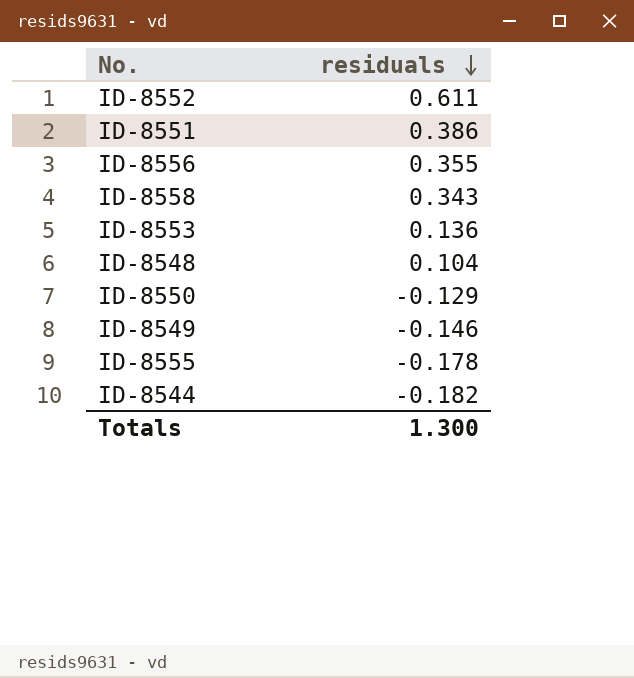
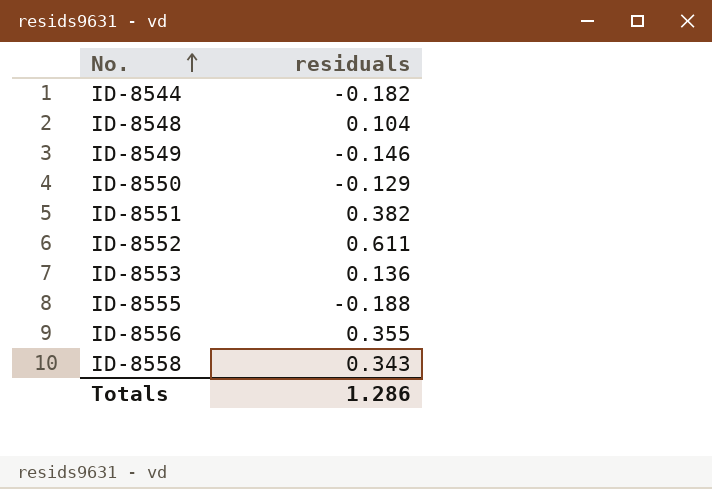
row order: residuals descending -> No. ascending
ID-8551 | residuals: 0.386 -> 0.382
ID-8555 | residuals: -0.178 -> -0.188
Totals | residuals: 1.300 -> 1.286

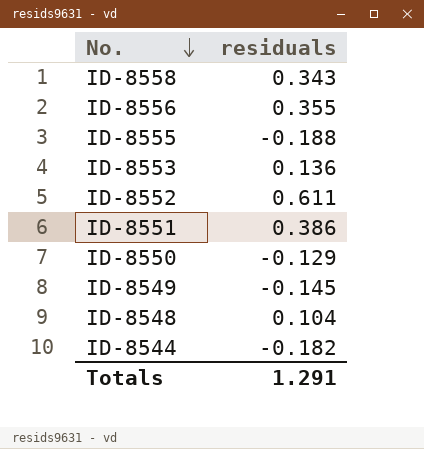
row order: No. ascending -> No. descending
ID-8551 | residuals: 0.382 -> 0.386
ID-8549 | residuals: -0.146 -> -0.145
Totals | residuals: 1.286 -> 1.291

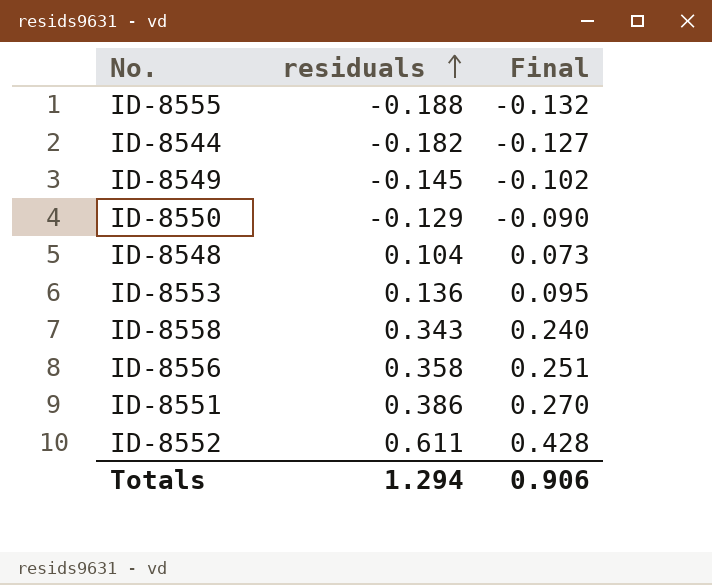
row order: No. descending -> residuals ascending
column Final | formula: none -> [residuals] * 0.7
ID-8556 | residuals: 0.355 -> 0.358
Totals | residuals: 1.291 -> 1.294

